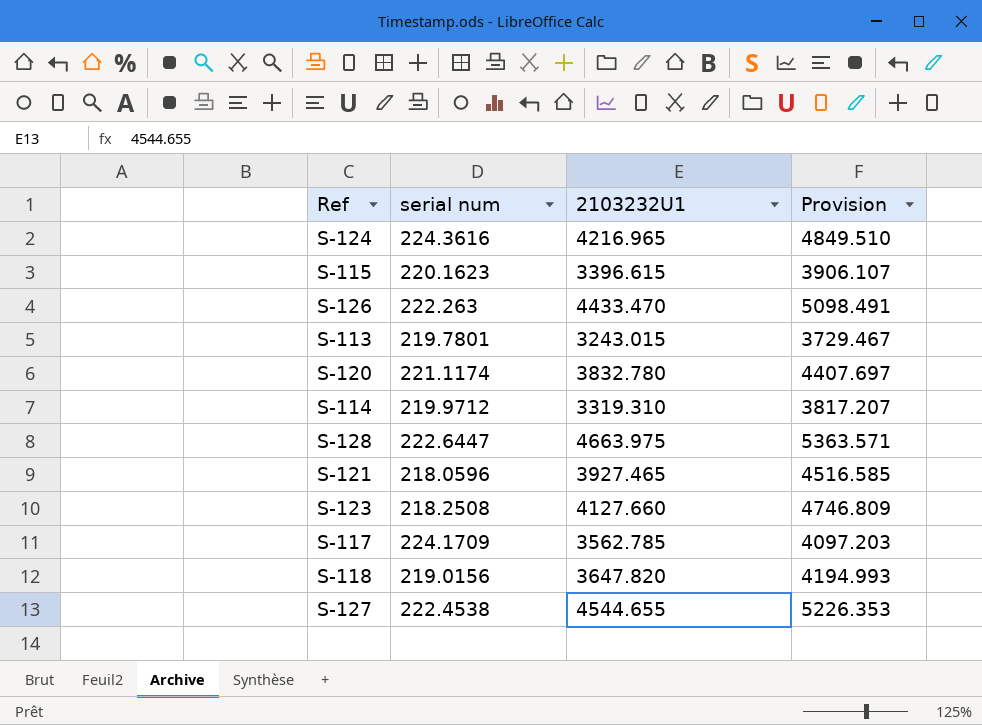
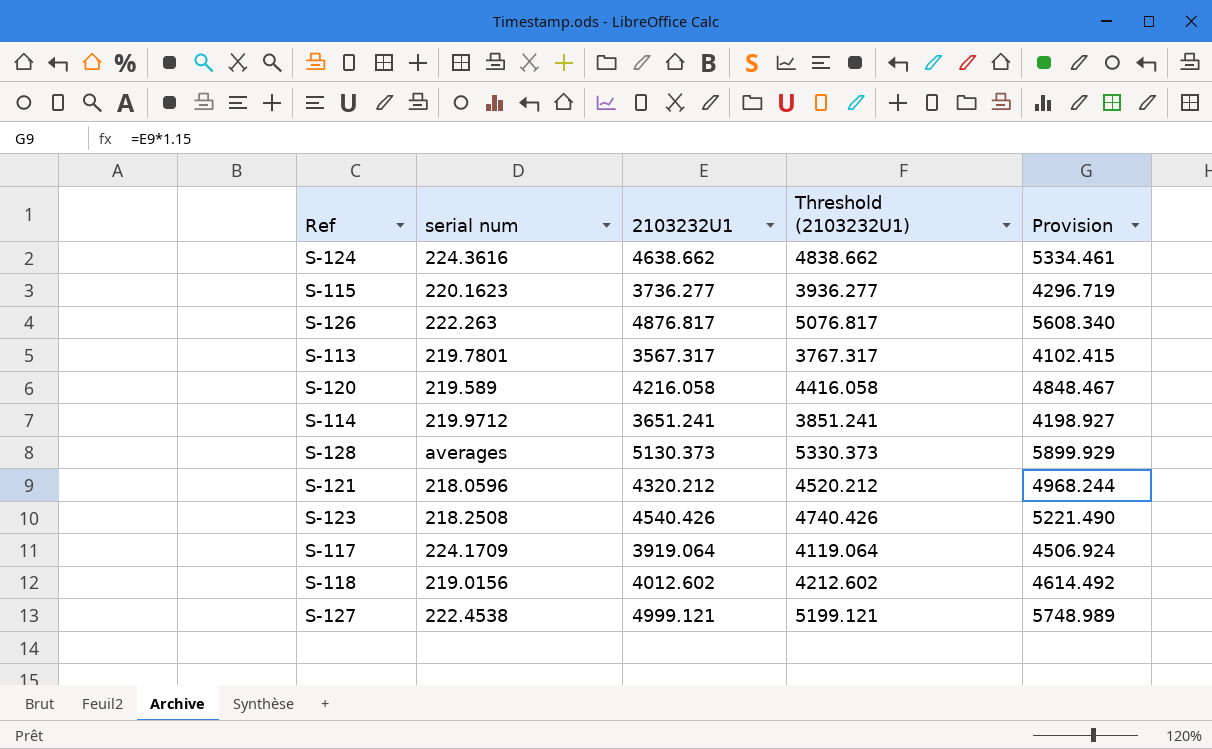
column Threshold (2103232U1) | formula: none -> [2103232U1] + 200
S-124 | 2103232U1: 4216.965 -> 4638.662
S-124 | Provision: 4849.510 -> 5334.461
S-115 | 2103232U1: 3396.615 -> 3736.277
S-115 | Provision: 3906.107 -> 4296.719
S-126 | 2103232U1: 4433.470 -> 4876.817
S-126 | Provision: 5098.491 -> 5608.340
S-113 | 2103232U1: 3243.015 -> 3567.317
S-113 | Provision: 3729.467 -> 4102.415
S-120 | serial num: 221.1174 -> 219.589
S-120 | 2103232U1: 3832.780 -> 4216.058
S-120 | Provision: 4407.697 -> 4848.467
S-114 | 2103232U1: 3319.310 -> 3651.241
S-114 | Provision: 3817.207 -> 4198.927
S-128 | serial num: 222.6447 -> averages
S-128 | 2103232U1: 4663.975 -> 5130.373
S-128 | Provision: 5363.571 -> 5899.929
S-121 | 2103232U1: 3927.465 -> 4320.212
S-121 | Provision: 4516.585 -> 4968.244
S-123 | 2103232U1: 4127.660 -> 4540.426
S-123 | Provision: 4746.809 -> 5221.490
S-117 | 2103232U1: 3562.785 -> 3919.064
S-117 | Provision: 4097.203 -> 4506.924
S-118 | 2103232U1: 3647.820 -> 4012.602
S-118 | Provision: 4194.993 -> 4614.492
S-127 | 2103232U1: 4544.655 -> 4999.121
S-127 | Provision: 5226.353 -> 5748.989

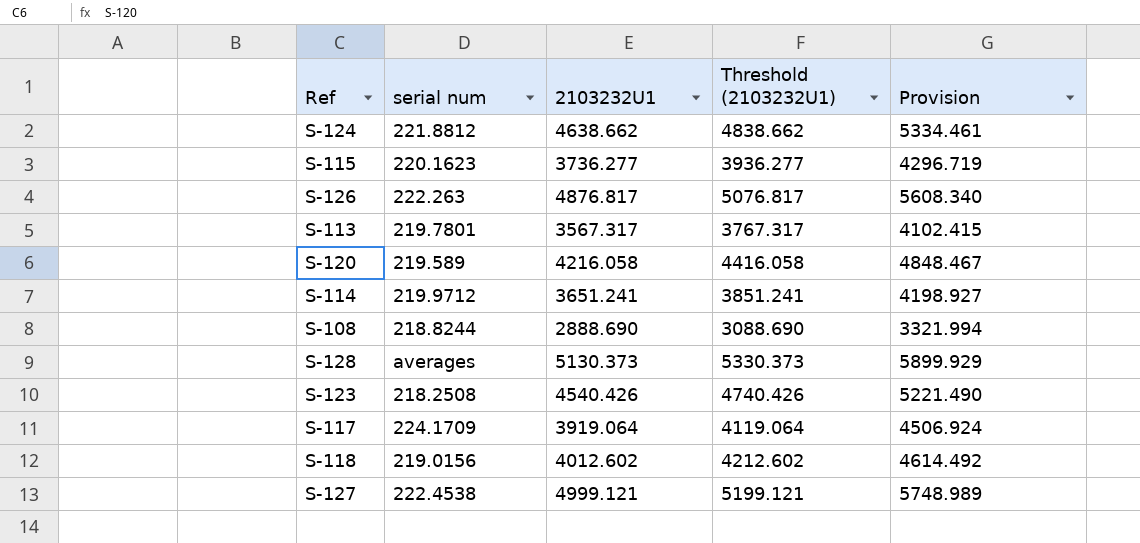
row S-121: 218.0596 | 4320.212 | 4520.212 | 4968.244 -> none
S-124 | serial num: 224.3616 -> 221.8812
row S-108: none -> 218.8244 | 2888.690 | 3088.690 | 3321.994

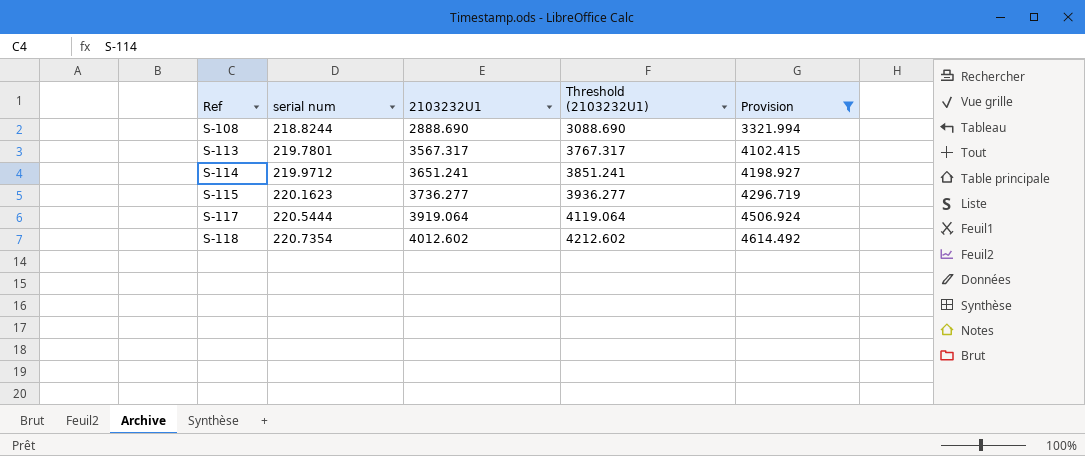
filter: none -> Provision <= 4614.492
row order: none -> Ref ascending
S-117 | serial num: 224.1709 -> 220.5444
S-118 | serial num: 219.0156 -> 220.7354

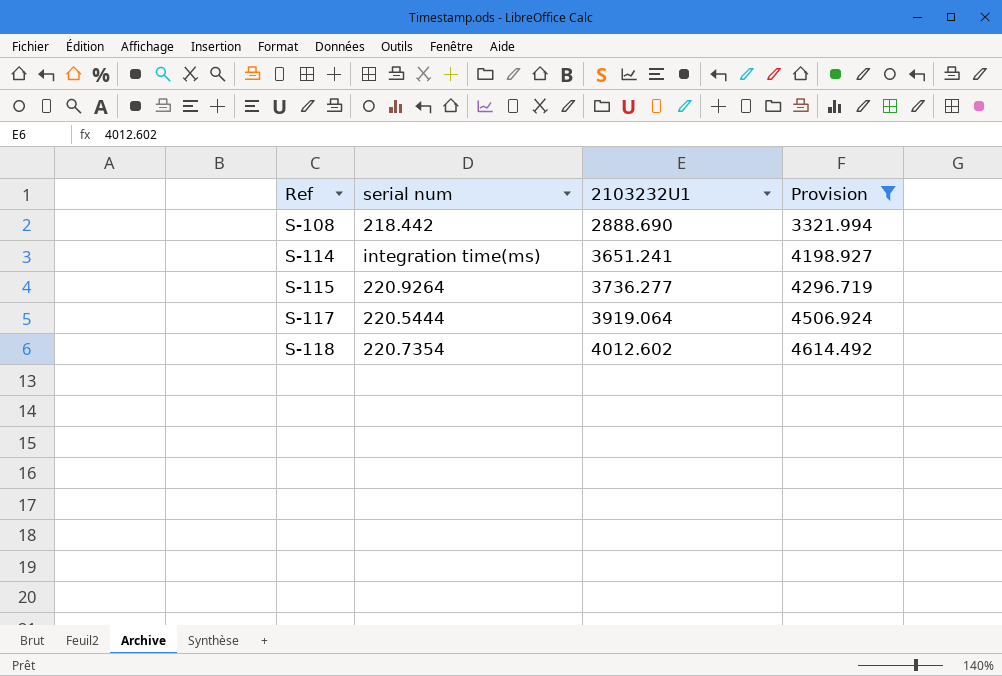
column Threshold (2103232U1) | formula: [2103232U1] + 200 -> none
row S-113: 219.7801 | 3567.317 | 3767.317 | 4102.415 -> none
S-108 | serial num: 218.8244 -> 218.442
S-114 | serial num: 219.9712 -> integration time(ms)
S-115 | serial num: 220.1623 -> 220.9264

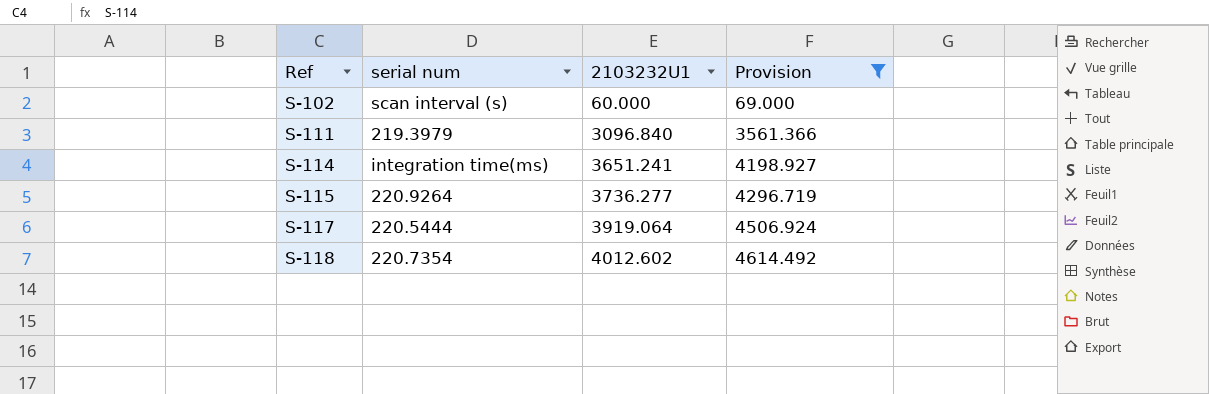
row S-108: 218.442 | 2888.690 | 3321.994 -> none
row S-102: none -> scan interval (s) | 60.000 | 69.000
row S-111: none -> 219.3979 | 3096.840 | 3561.366

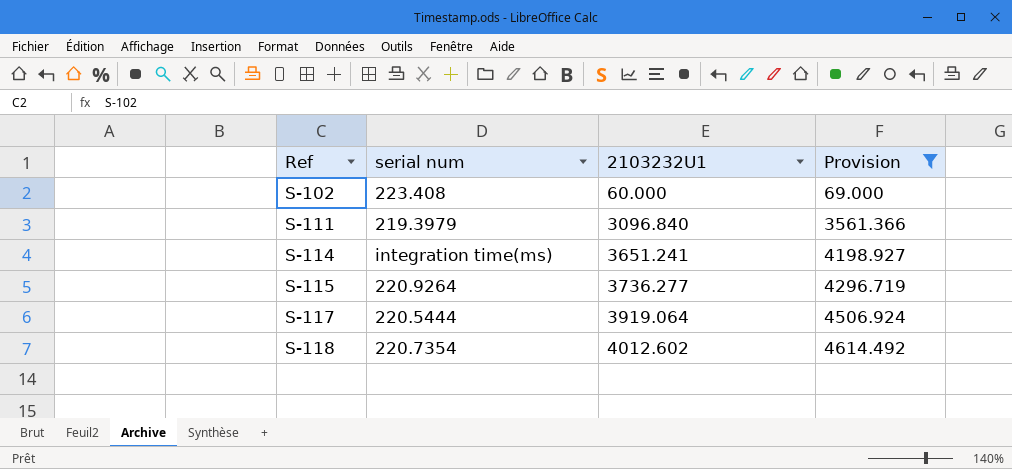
S-102 | serial num: scan interval (s) -> 223.408

